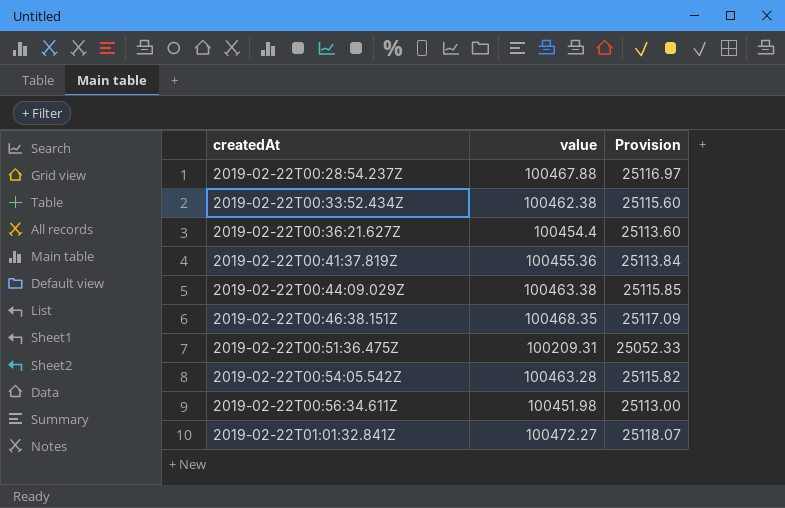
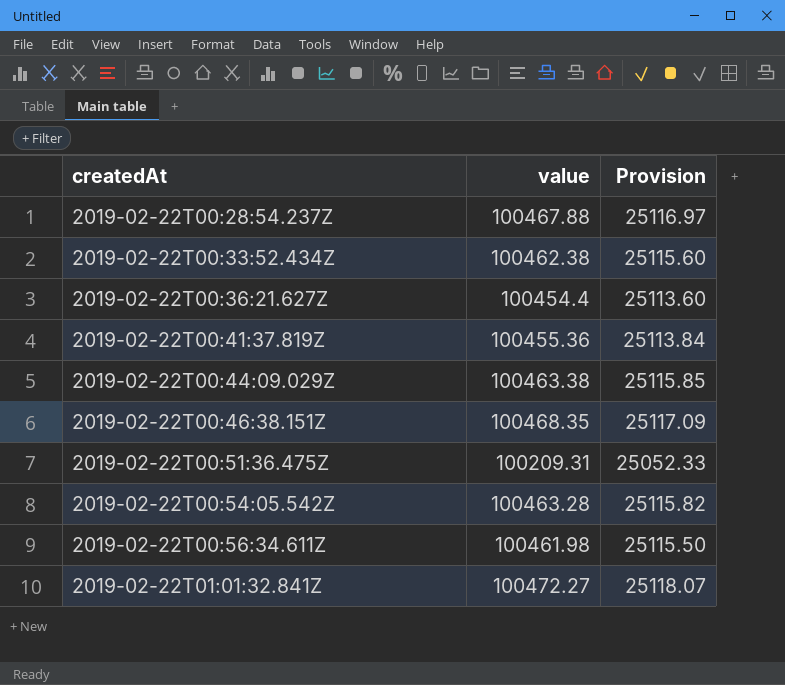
2019-02-22T00:56:34.611Z | value: 100451.98 -> 100461.98
2019-02-22T00:56:34.611Z | Provision: 25113.00 -> 25115.50

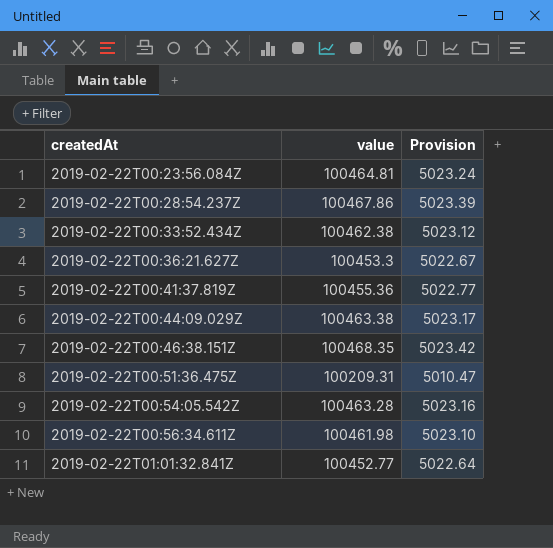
column Provision | formula: [value] * 0.25 -> [value] * 0.05
row 2019-02-22T00:23:56.084Z: none -> 100464.81 | 5023.24
2019-02-22T00:28:54.237Z | value: 100467.88 -> 100467.86
2019-02-22T00:36:21.627Z | value: 100454.4 -> 100453.3
2019-02-22T01:01:32.841Z | value: 100472.27 -> 100452.77

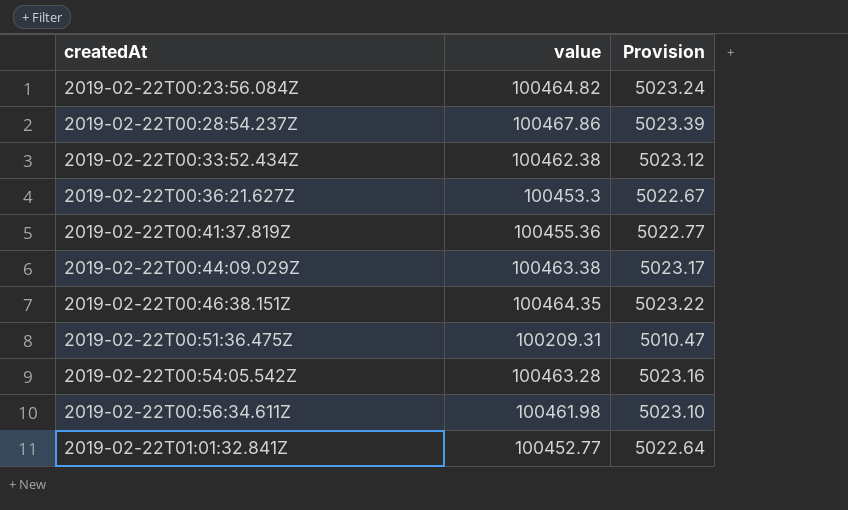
2019-02-22T00:23:56.084Z | value: 100464.81 -> 100464.82
2019-02-22T00:46:38.151Z | value: 100468.35 -> 100464.35
2019-02-22T00:46:38.151Z | Provision: 5023.42 -> 5023.22

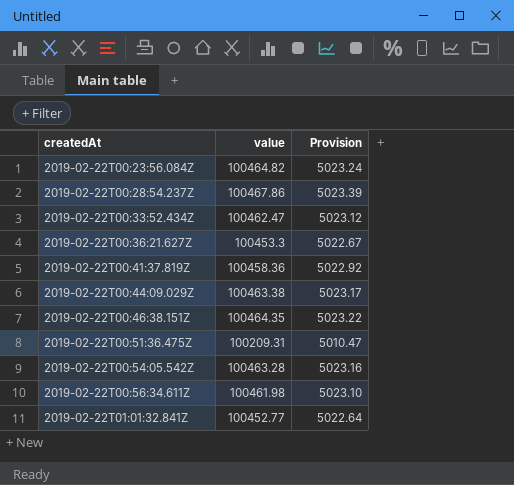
2019-02-22T00:33:52.434Z | value: 100462.38 -> 100462.47
2019-02-22T00:41:37.819Z | value: 100455.36 -> 100458.36
2019-02-22T00:41:37.819Z | Provision: 5022.77 -> 5022.92

